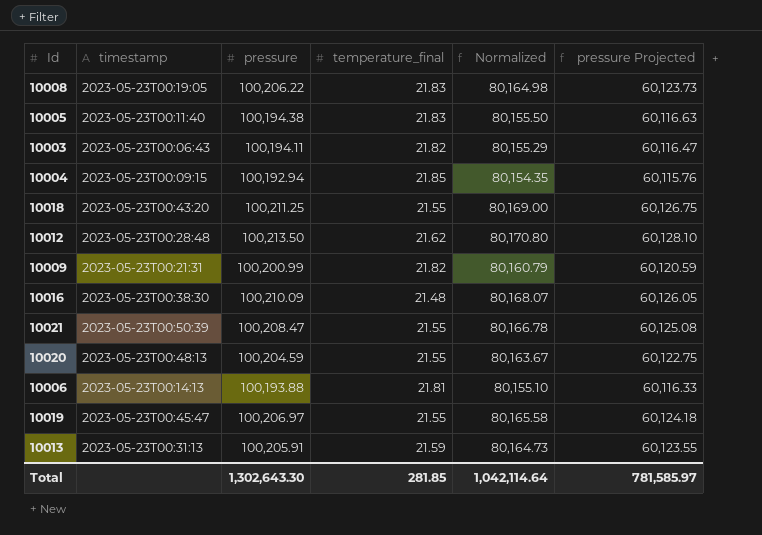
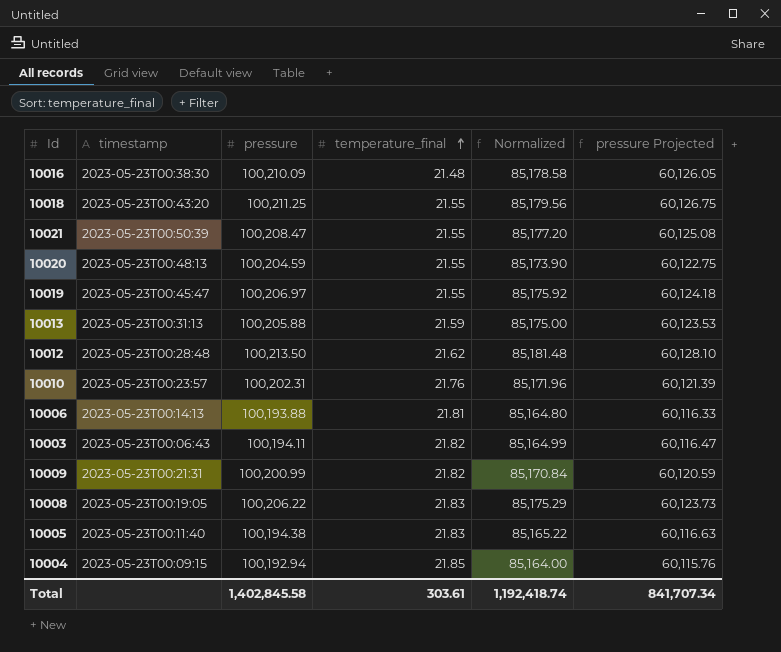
row order: none -> temperature_final ascending
column Normalized | formula: [pressure] * 0.8 -> [pressure] * 0.85
10013 | pressure: 100,205.91 -> 100,205.88
10013 | pressure Projected: 60,123.55 -> 60,123.53
row 10010: none -> 2023-05-23T00:23:57 | 100,202.31 | 21.76 | 85,171.96 | 60,121.39
Total | pressure: 1,302,643.30 -> 1,402,845.58
Total | temperature_final: 281.85 -> 303.61
Total | Normalized: 1,042,114.64 -> 1,192,418.74
Total | pressure Projected: 781,585.97 -> 841,707.34

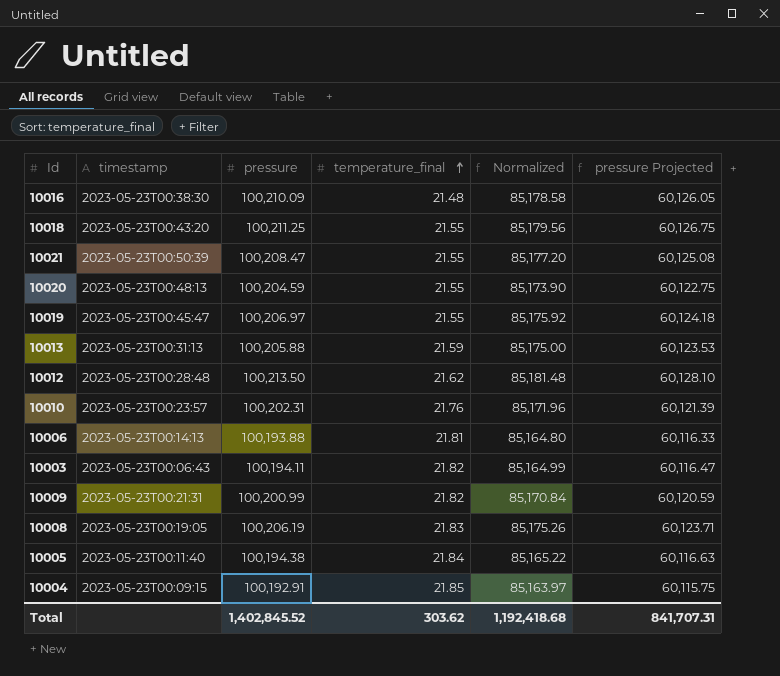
10008 | pressure: 100,206.22 -> 100,206.19
10008 | Normalized: 85,175.29 -> 85,175.26
10008 | pressure Projected: 60,123.73 -> 60,123.71
10005 | temperature_final: 21.83 -> 21.84
10004 | pressure: 100,192.94 -> 100,192.91
10004 | Normalized: 85,164.00 -> 85,163.97
10004 | pressure Projected: 60,115.76 -> 60,115.75
Total | pressure: 1,402,845.58 -> 1,402,845.52
Total | temperature_final: 303.61 -> 303.62
Total | Normalized: 1,192,418.74 -> 1,192,418.68
Total | pressure Projected: 841,707.34 -> 841,707.31

